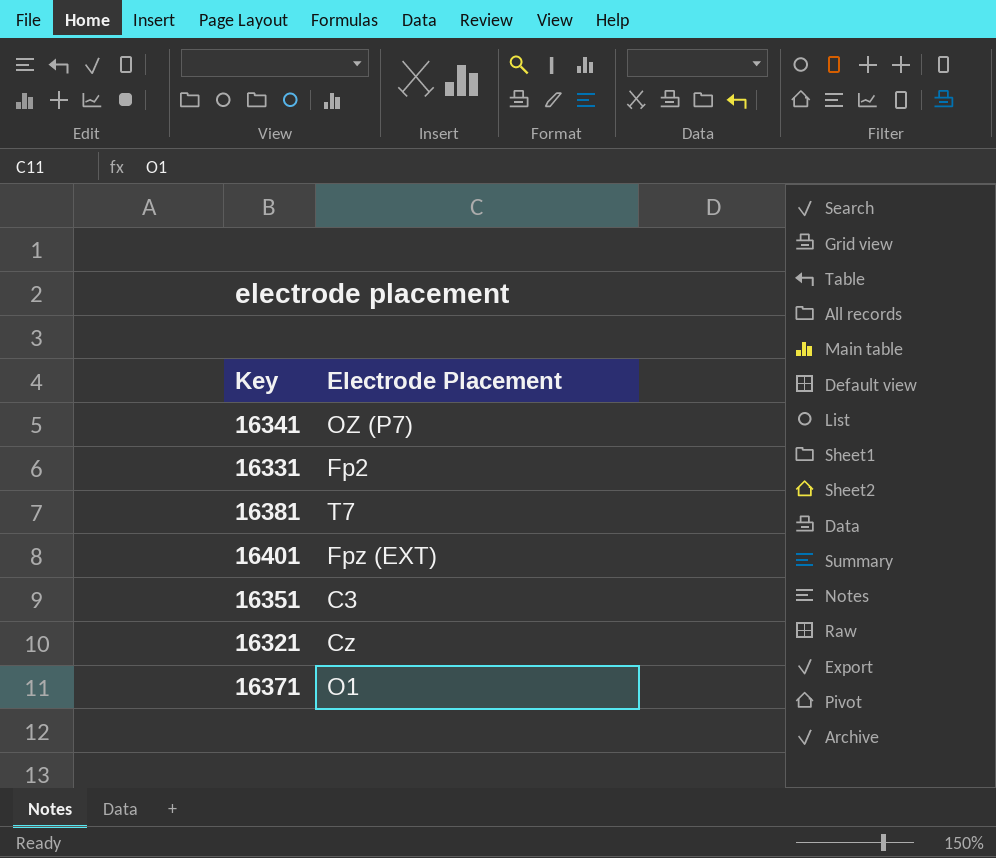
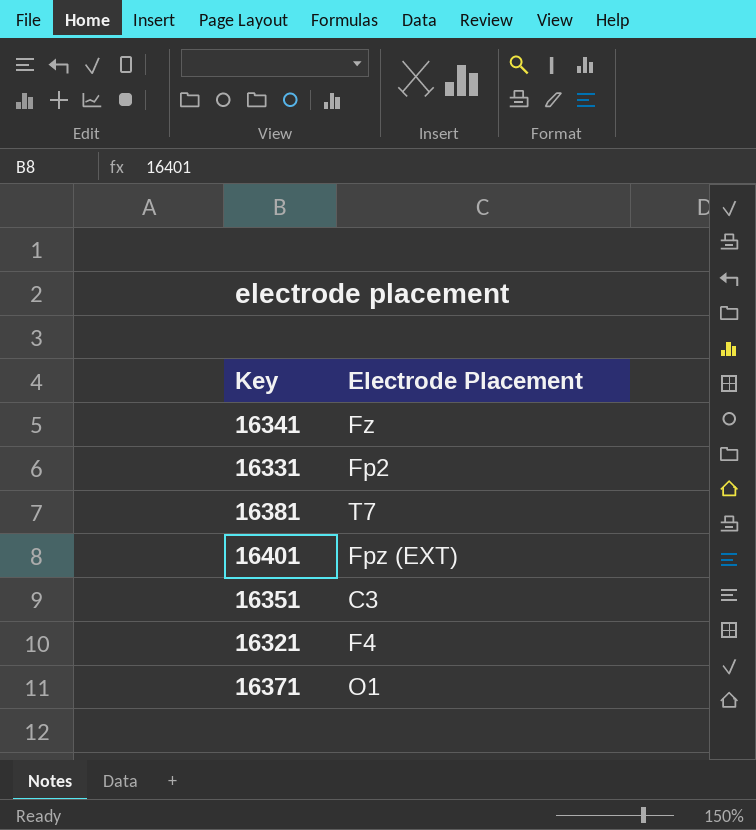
16341 | Electrode Placement: OZ (P7) -> Fz
16321 | Electrode Placement: Cz -> F4

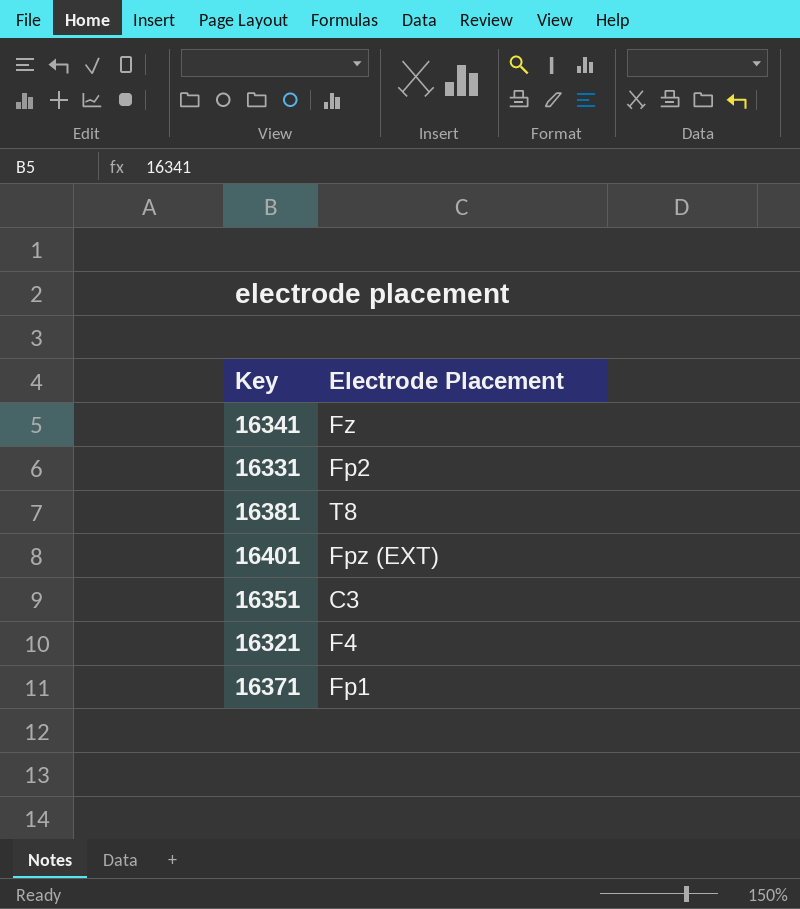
16381 | Electrode Placement: T7 -> T8
16371 | Electrode Placement: O1 -> Fp1

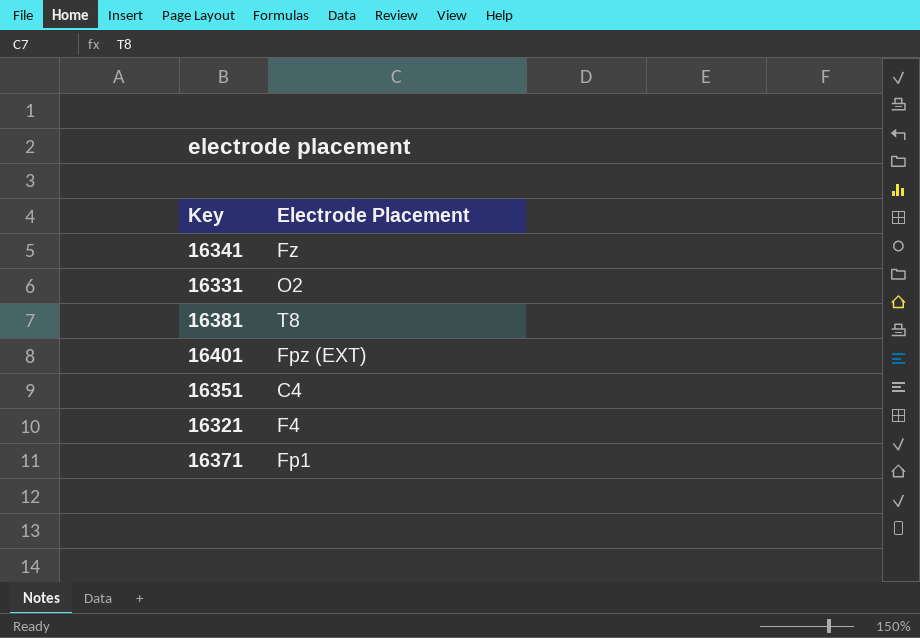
16331 | Electrode Placement: Fp2 -> O2
16351 | Electrode Placement: C3 -> C4

